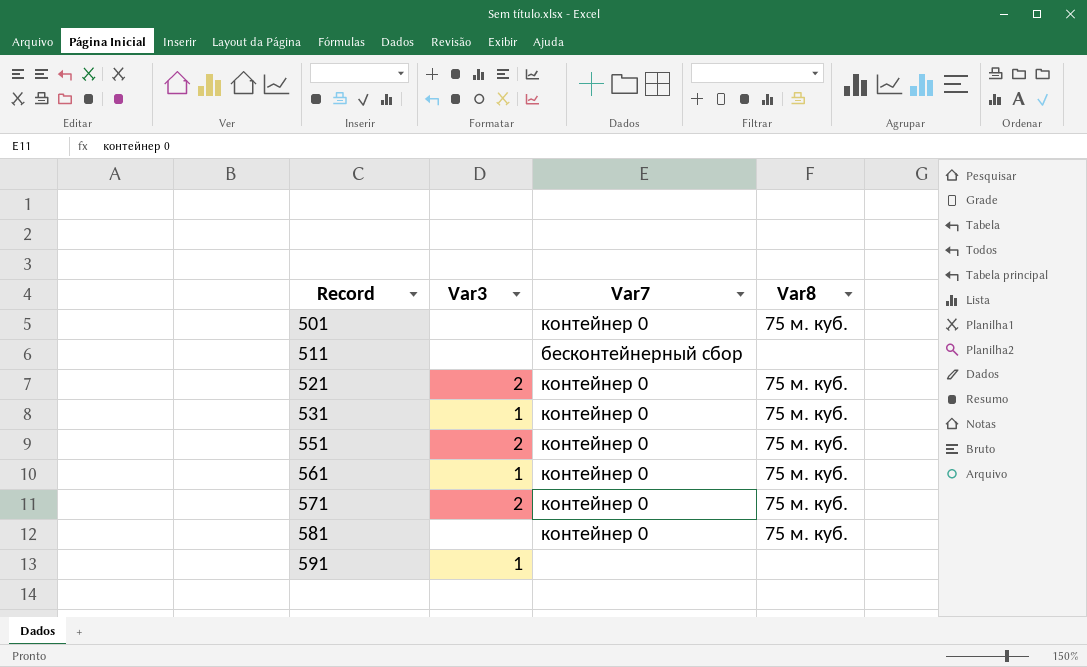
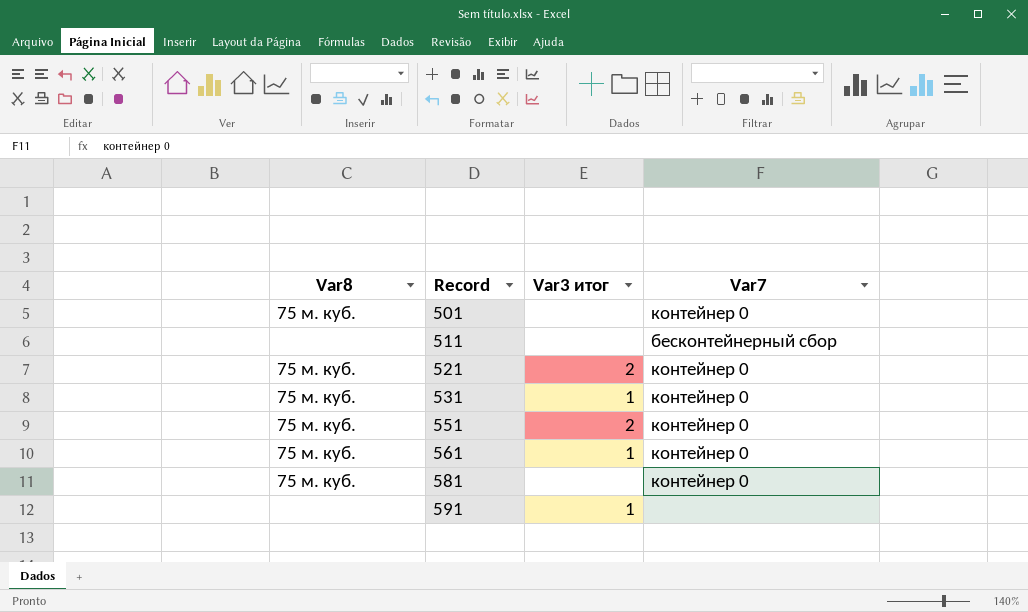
column Var8 | position: 4 -> 1
column name: Var3 -> Var3 итог
row 571: 2 | контейнер 0 | 75 м. куб. -> none

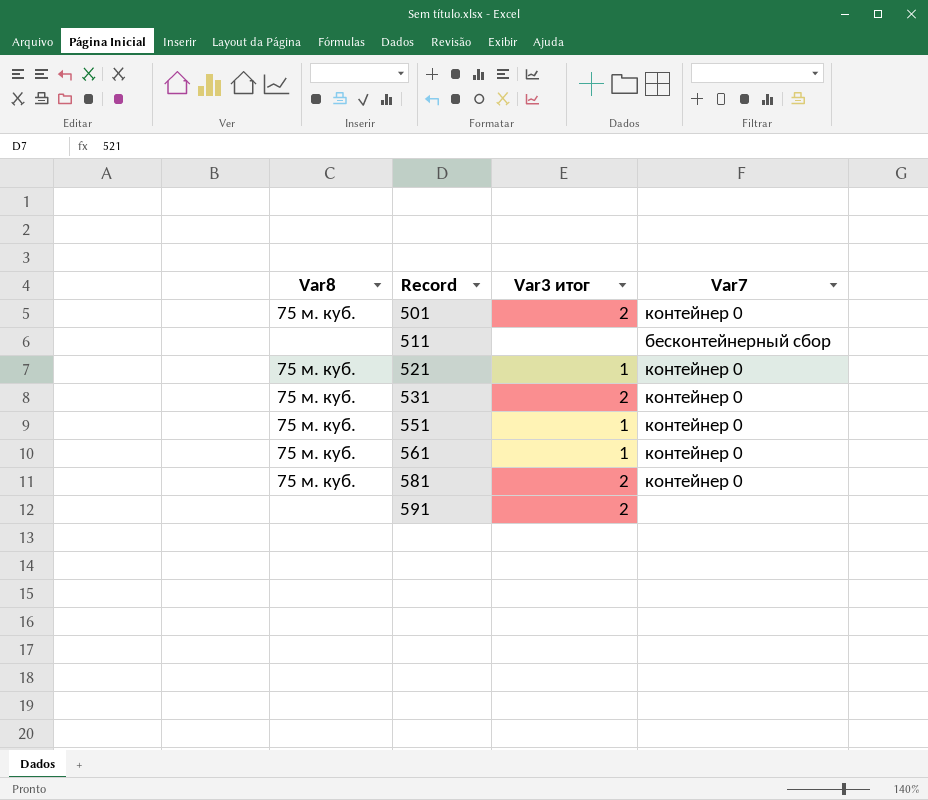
501 | Var3 итог: none -> 2
521 | Var3 итог: 2 -> 1
531 | Var3 итог: 1 -> 2
551 | Var3 итог: 2 -> 1
581 | Var3 итог: none -> 2
591 | Var3 итог: 1 -> 2

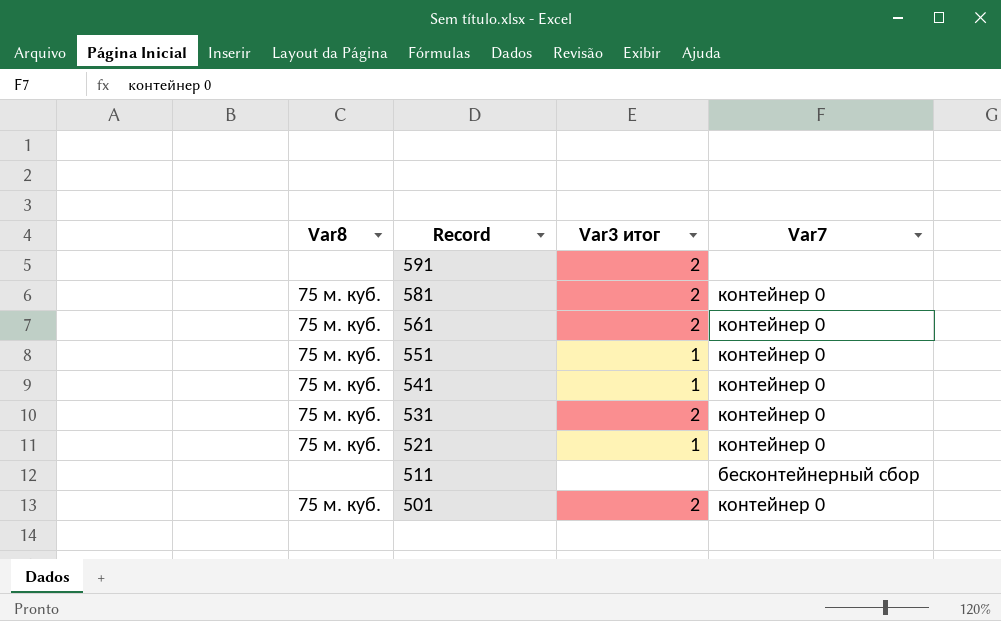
row order: Record ascending -> Record descending
561 | Var3 итог: 1 -> 2
row 541: none -> 75 м. куб. | 1 | контейнер 0

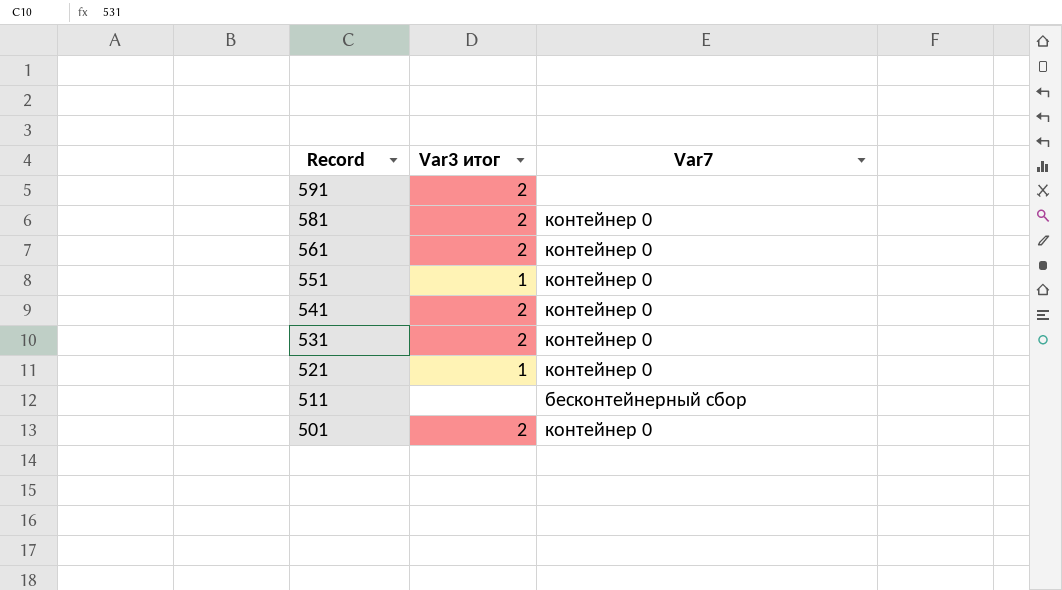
column Var8 | position: 1 -> none
541 | Var3 итог: 1 -> 2

